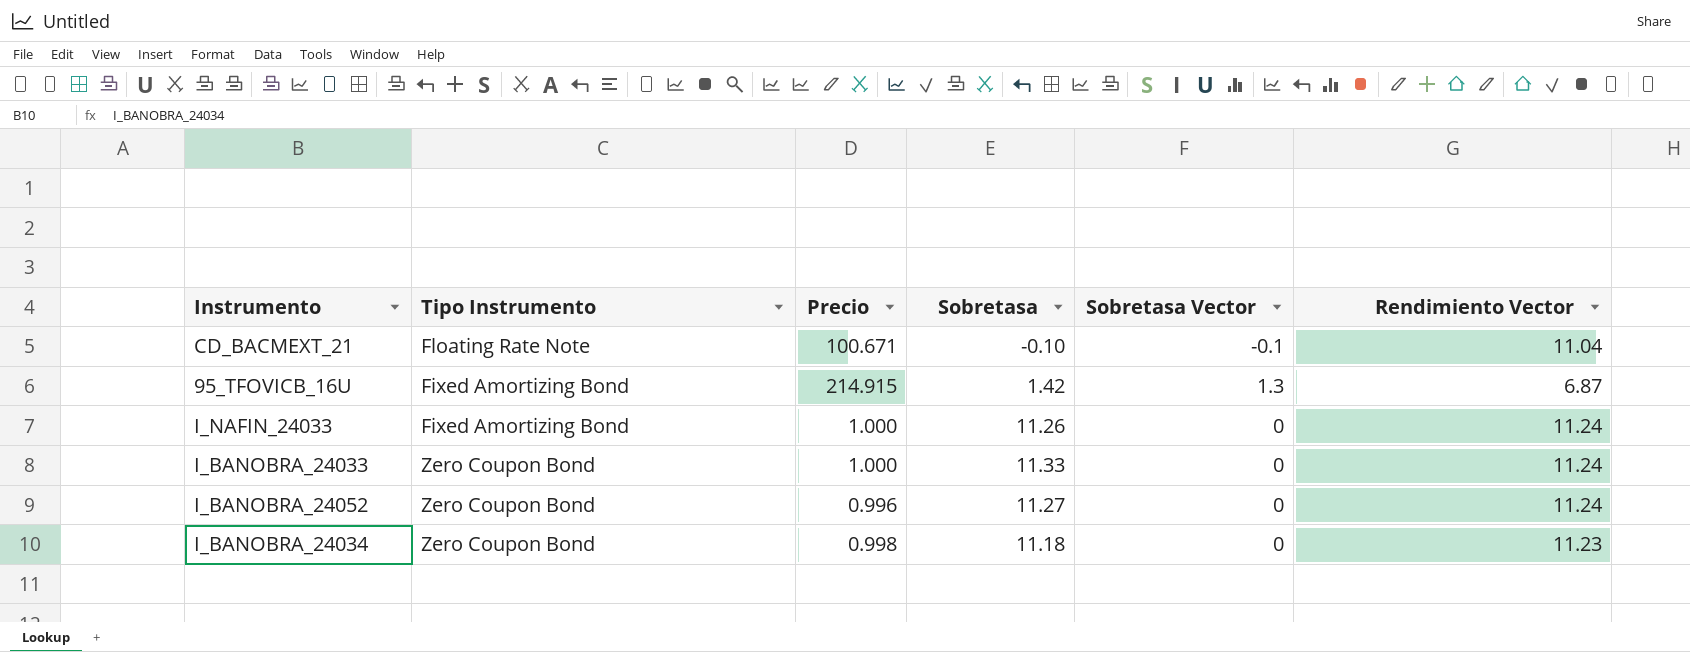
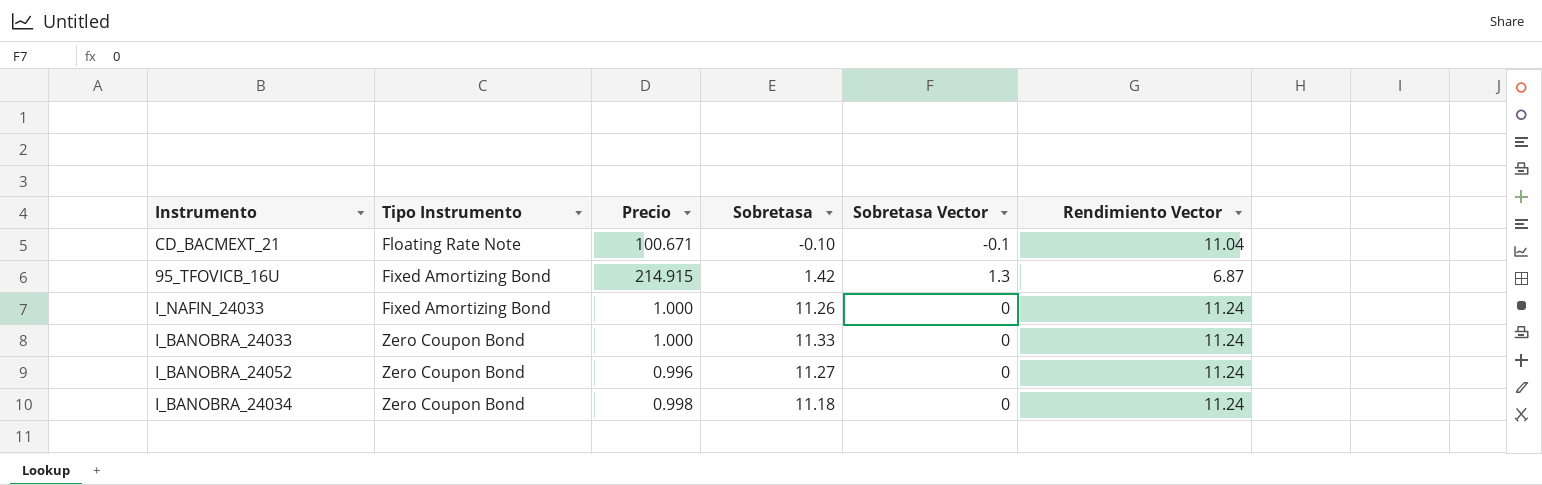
I_BANOBRA_24034 | Rendimiento Vector: 11.23 -> 11.24

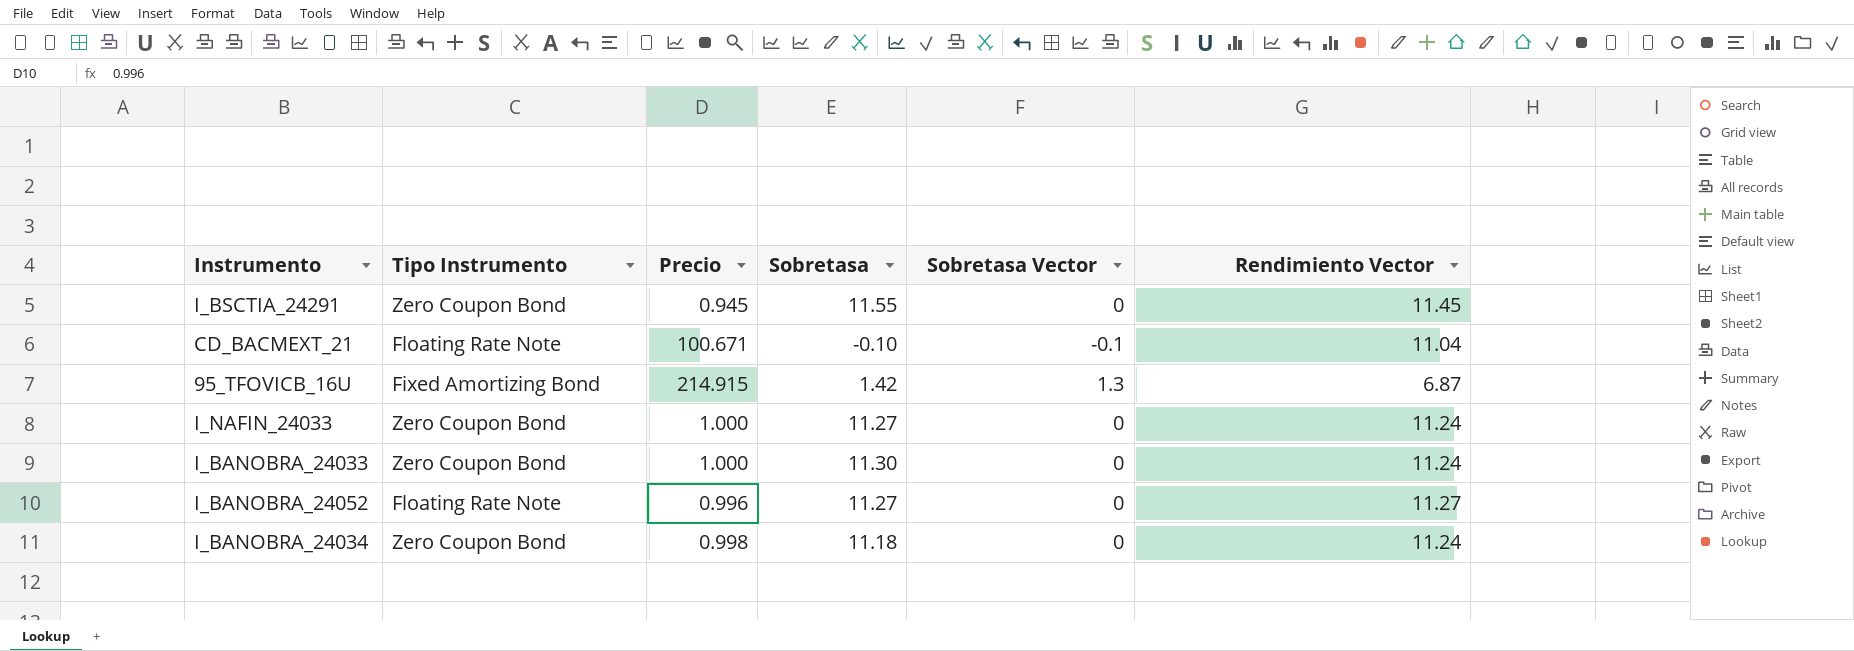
row I_BSCTIA_24291: none -> Zero Coupon Bond | 0.945 | 11.55 | 0 | 11.45
I_NAFIN_24033 | Tipo Instrumento: Fixed Amortizing Bond -> Zero Coupon Bond
I_NAFIN_24033 | Sobretasa: 11.26 -> 11.27
I_BANOBRA_24033 | Sobretasa: 11.33 -> 11.30
I_BANOBRA_24052 | Tipo Instrumento: Zero Coupon Bond -> Floating Rate Note
I_BANOBRA_24052 | Rendimiento Vector: 11.24 -> 11.27

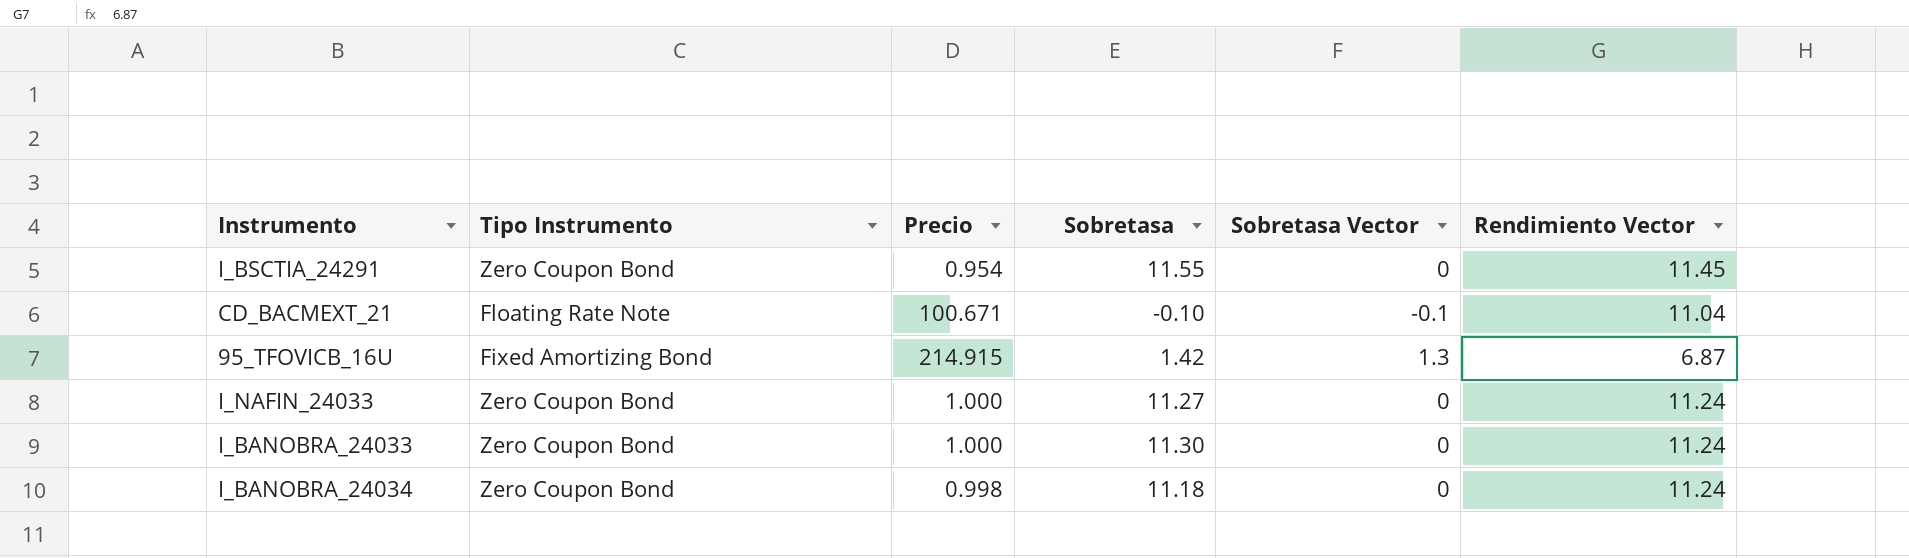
row I_BANOBRA_24052: Floating Rate Note | 0.996 | 11.27 | 0 | 11.27 -> none
I_BSCTIA_24291 | Precio: 0.945 -> 0.954

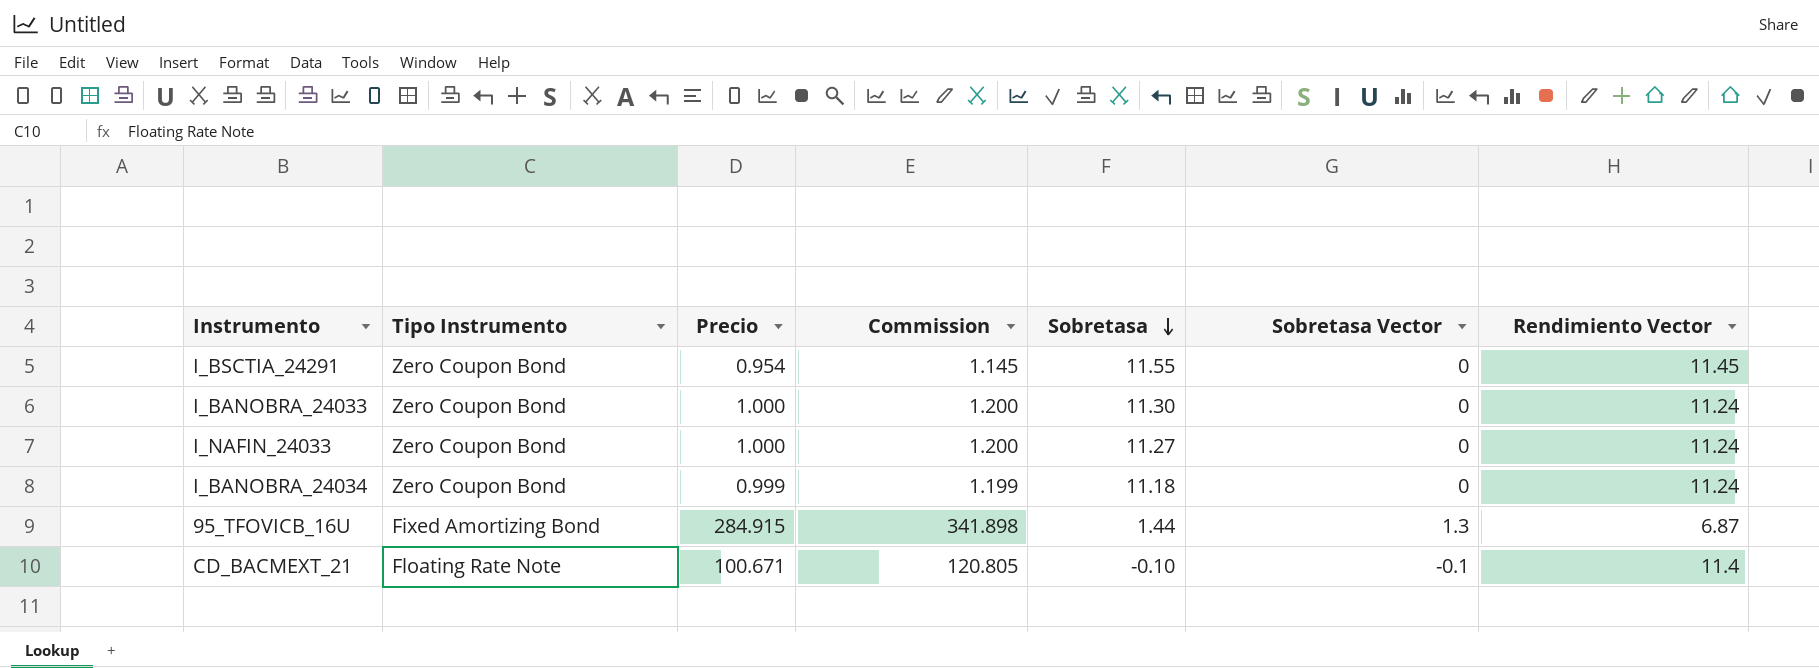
row order: none -> Sobretasa descending
column Commission | formula: none -> [Precio] * 1.2
I_BANOBRA_24034 | Precio: 0.998 -> 0.999
95_TFOVICB_16U | Precio: 214.915 -> 284.915
95_TFOVICB_16U | Sobretasa: 1.42 -> 1.44
CD_BACMEXT_21 | Rendimiento Vector: 11.04 -> 11.4

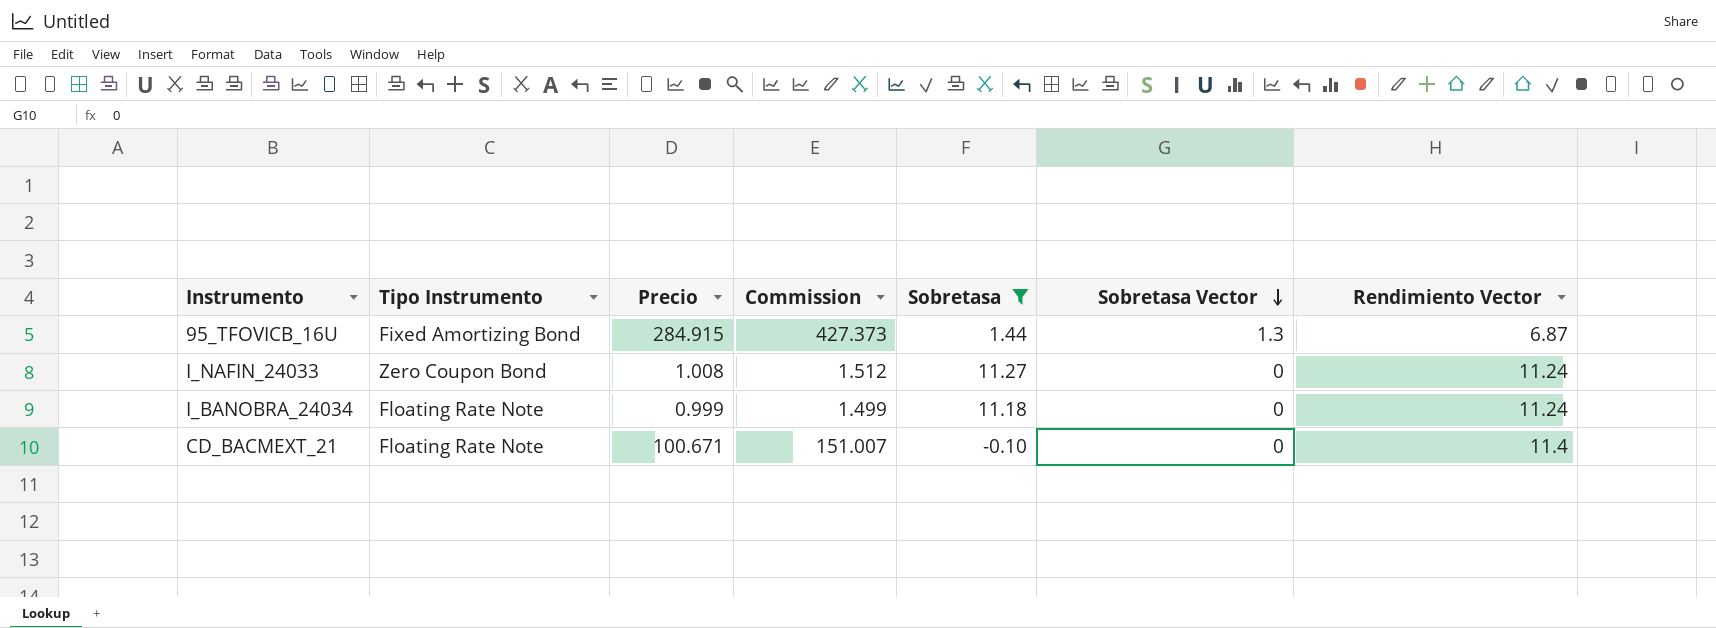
filter: none -> Sobretasa <= 11.27
row order: Sobretasa descending -> Sobretasa Vector descending
column Commission | formula: [Precio] * 1.2 -> [Precio] * 1.5
I_NAFIN_24033 | Precio: 1.000 -> 1.008
I_BANOBRA_24034 | Tipo Instrumento: Zero Coupon Bond -> Floating Rate Note
CD_BACMEXT_21 | Sobretasa Vector: -0.1 -> 0

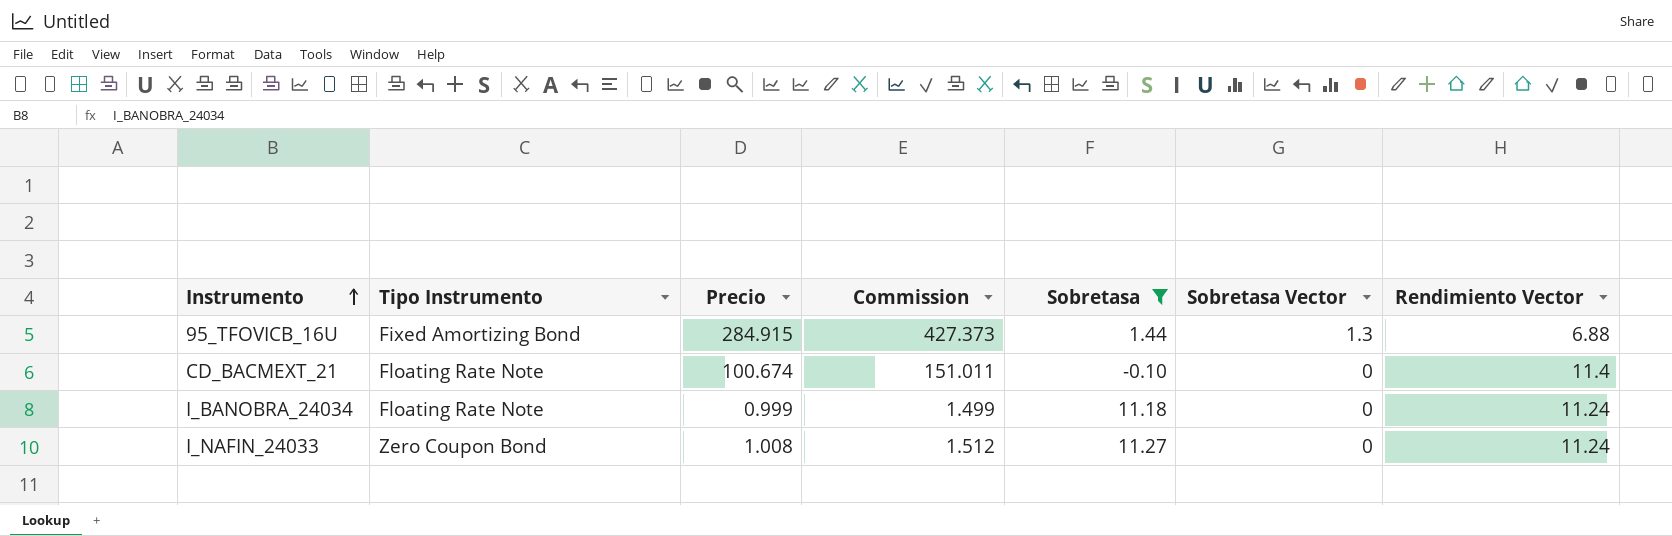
row order: Sobretasa Vector descending -> Instrumento ascending
95_TFOVICB_16U | Rendimiento Vector: 6.87 -> 6.88
CD_BACMEXT_21 | Precio: 100.671 -> 100.674
CD_BACMEXT_21 | Commission: 151.007 -> 151.011

